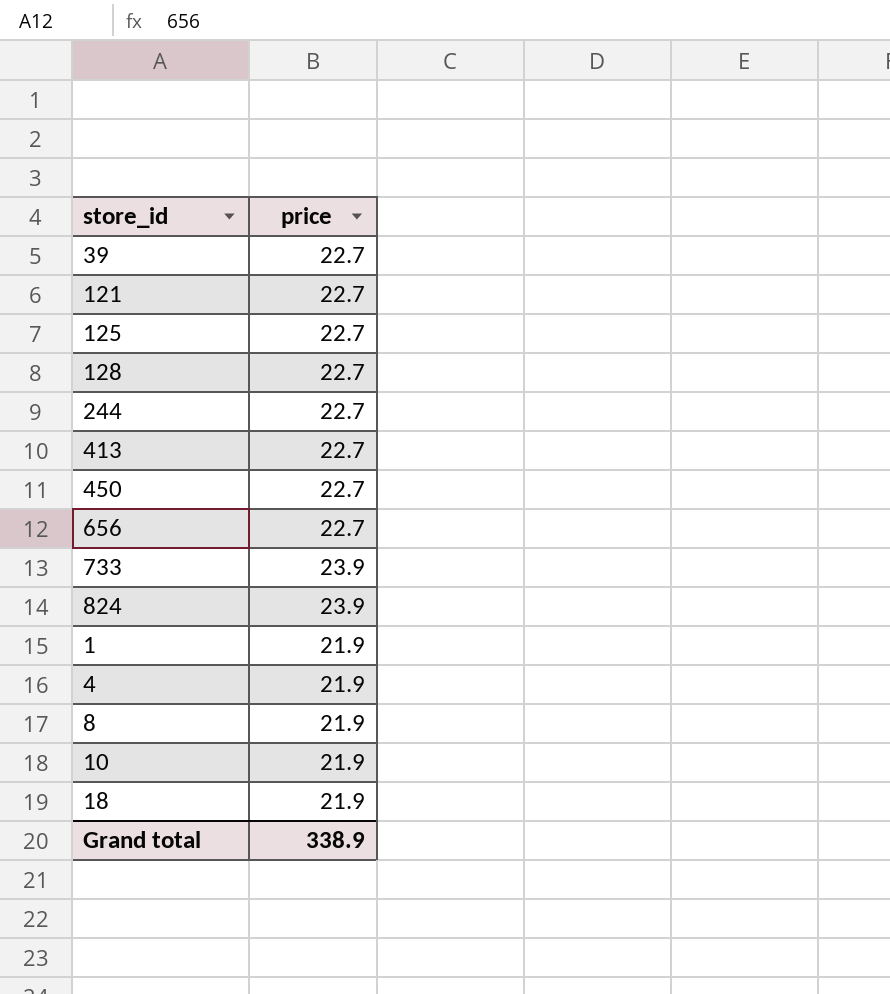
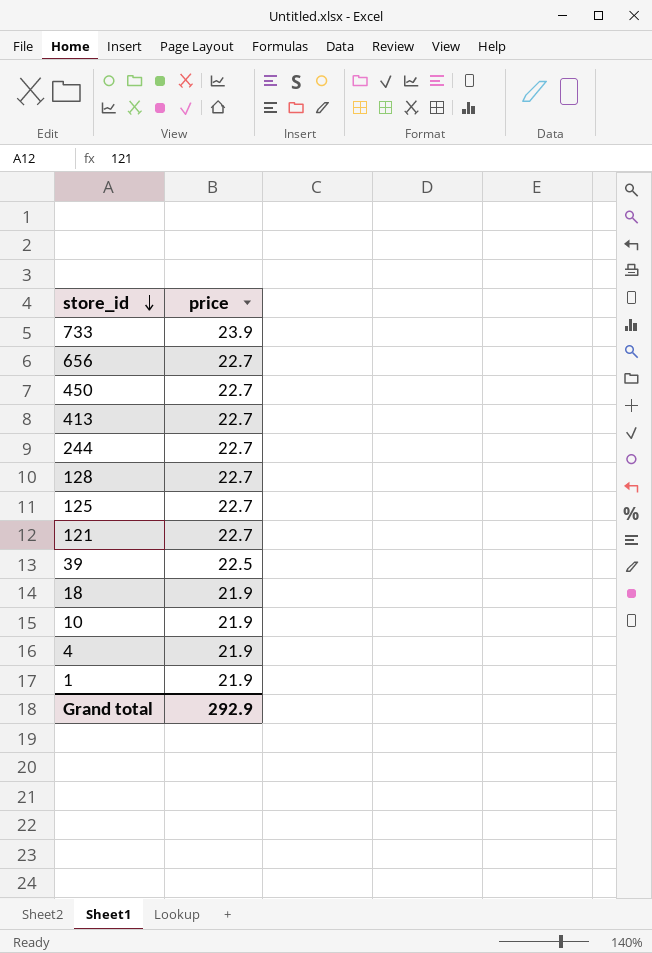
row order: none -> store_id descending
row 824: 23.9 -> none
row 8: 21.9 -> none
39 | price: 22.7 -> 22.5
Grand total | price: 338.9 -> 292.9

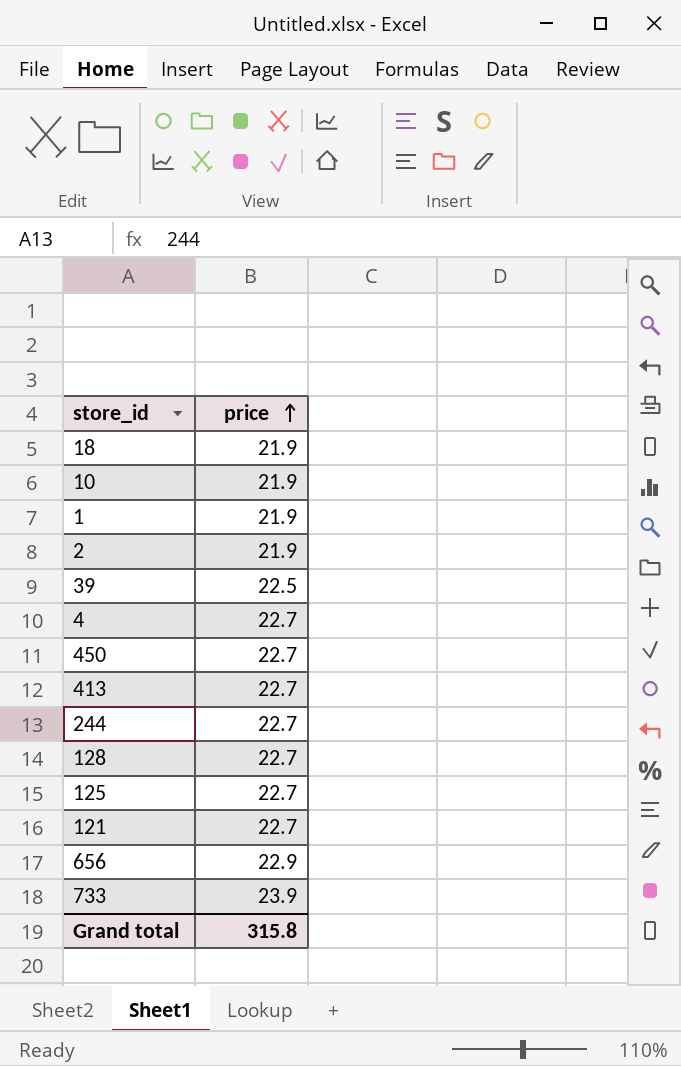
row order: store_id descending -> price ascending
row 2: none -> 21.9
4 | price: 21.9 -> 22.7
656 | price: 22.7 -> 22.9
Grand total | price: 292.9 -> 315.8

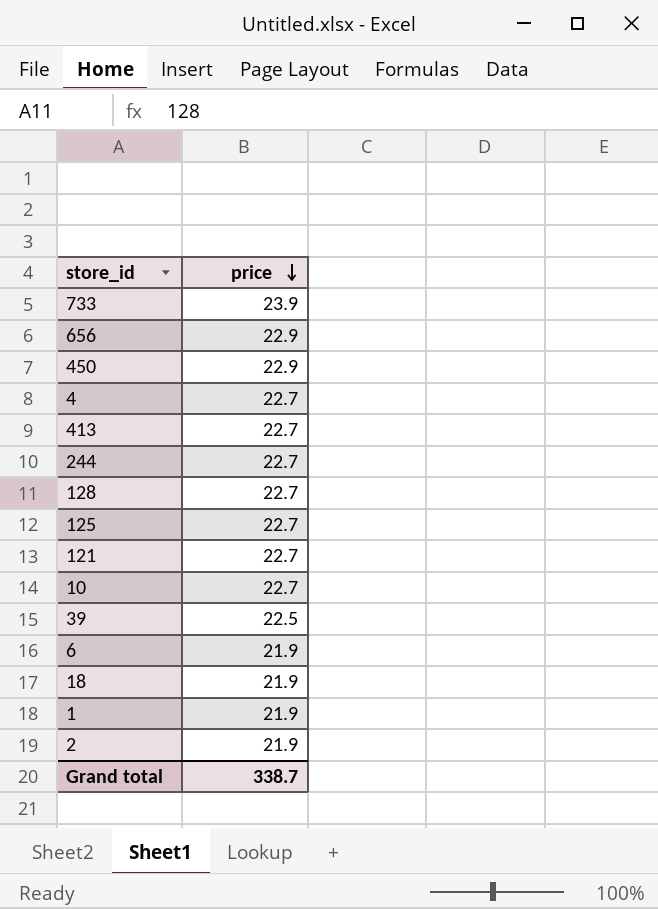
row order: price ascending -> price descending
450 | price: 22.7 -> 22.9
10 | price: 21.9 -> 22.7
row 6: none -> 21.9
Grand total | price: 315.8 -> 338.7

